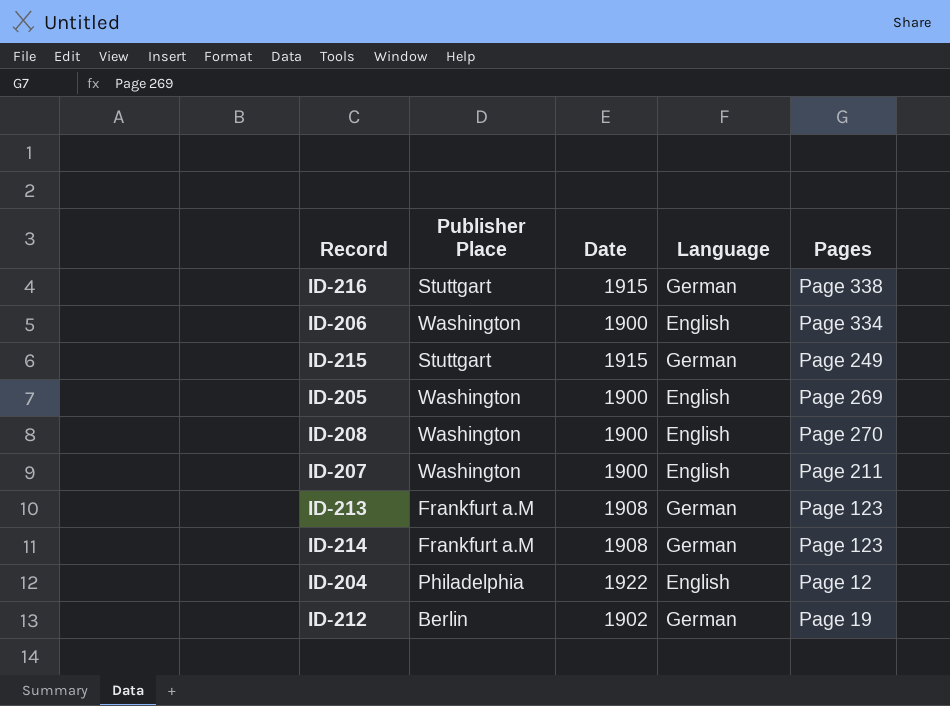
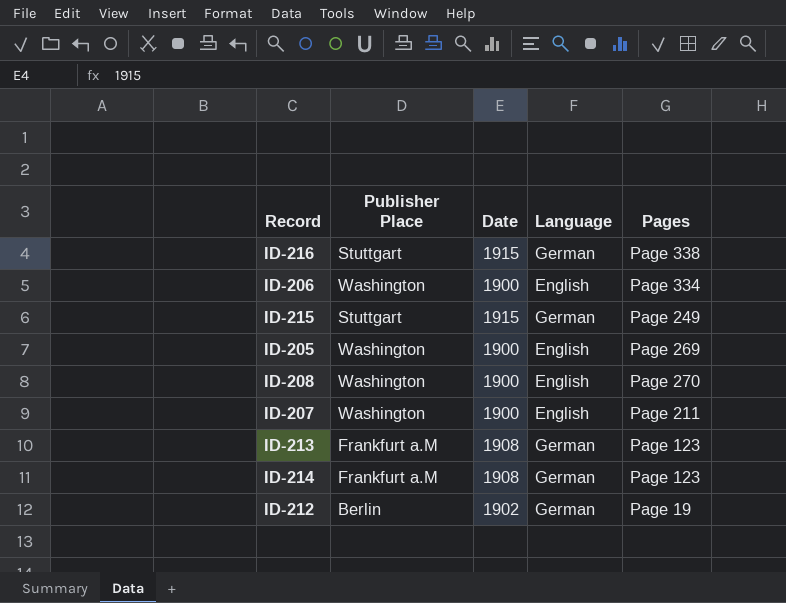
row ID-204: Philadelphia | 1922 | English | Page 12 -> none

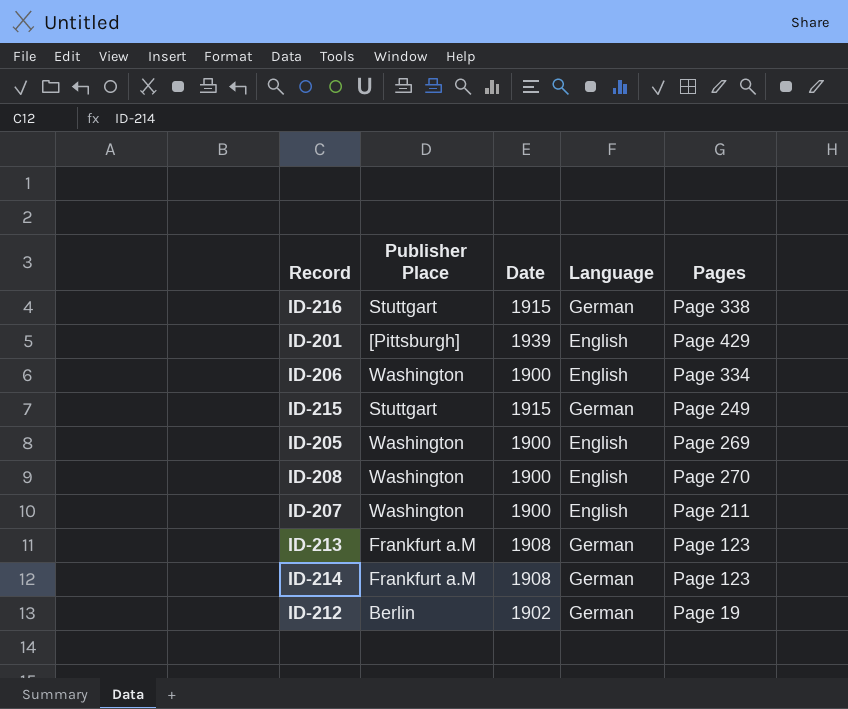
row ID-201: none -> [Pittsburgh] | 1939 | English | Page 429

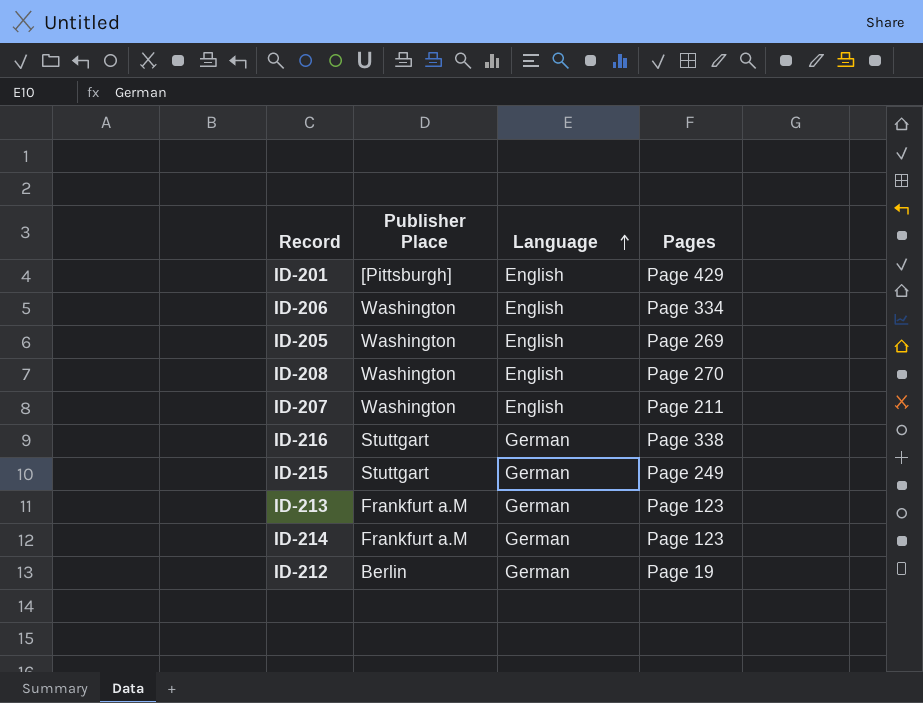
row order: none -> Language ascending
column Date | position: 3 -> none

